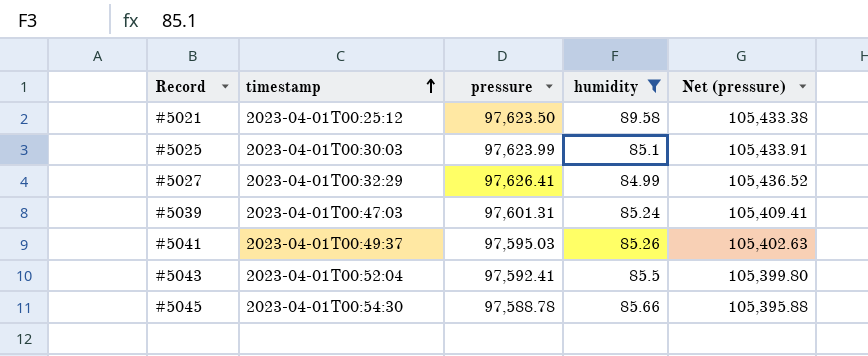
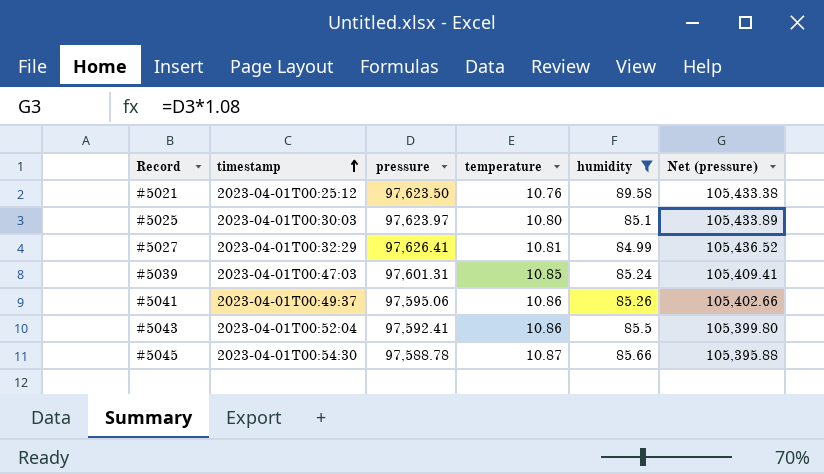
column temperature | position: none -> 4
#5025 | pressure: 97,623.99 -> 97,623.97
#5025 | Net (pressure): 105,433.91 -> 105,433.89
#5041 | pressure: 97,595.03 -> 97,595.06
#5041 | Net (pressure): 105,402.63 -> 105,402.66

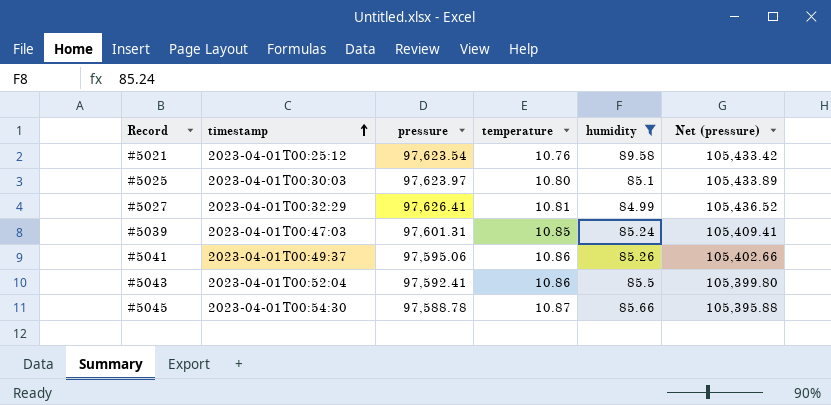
#5021 | pressure: 97,623.50 -> 97,623.54
#5021 | Net (pressure): 105,433.38 -> 105,433.42

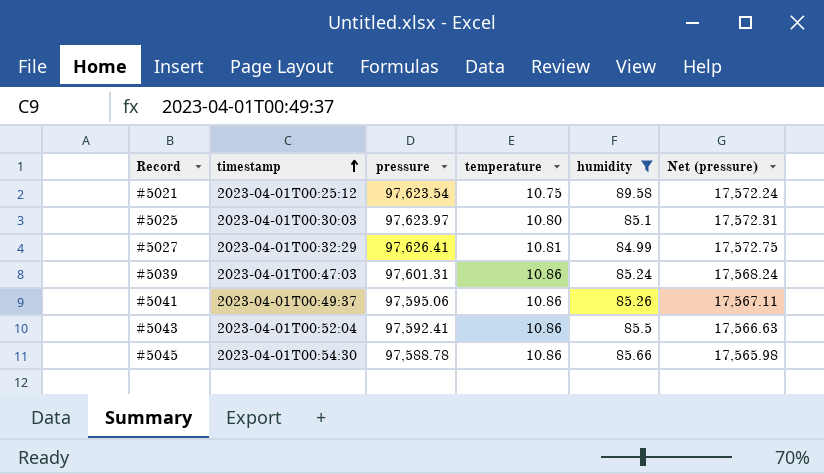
column Net (pressure) | formula: [pressure] * 1.08 -> [pressure] * 0.18
#5021 | temperature: 10.76 -> 10.75
#5039 | temperature: 10.85 -> 10.86
#5045 | temperature: 10.87 -> 10.86

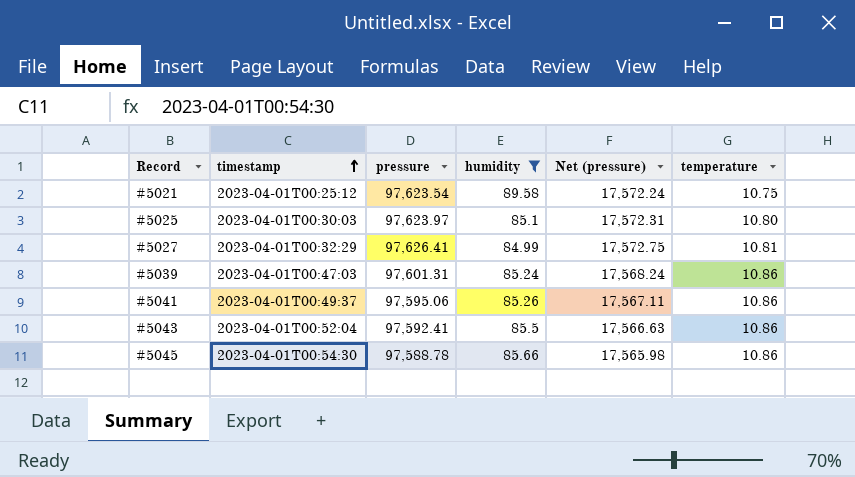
column temperature | position: 4 -> 6

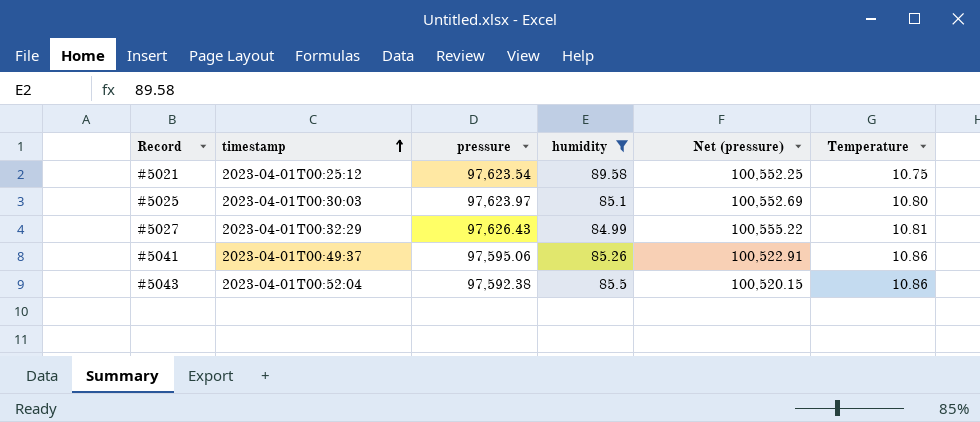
column Net (pressure) | formula: [pressure] * 0.18 -> [pressure] * 1.03
column name: temperature -> Temperature
row #5039: 2023-04-01T00:47:03 | 97,601.31 | 85.24 | 17,568.24 | 10.86 -> none
row #5045: 2023-04-01T00:54:30 | 97,588.78 | 85.66 | 17,565.98 | 10.86 -> none
#5027 | pressure: 97,626.41 -> 97,626.43
#5043 | pressure: 97,592.41 -> 97,592.38

